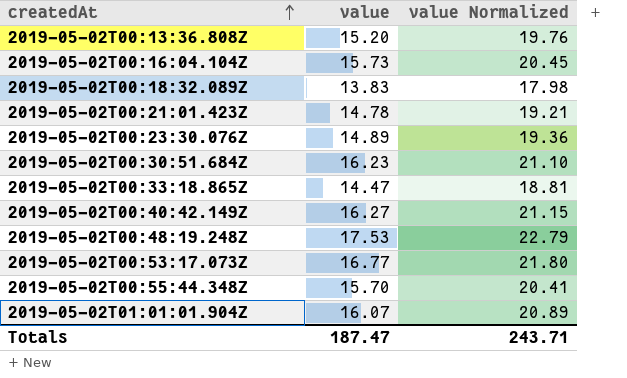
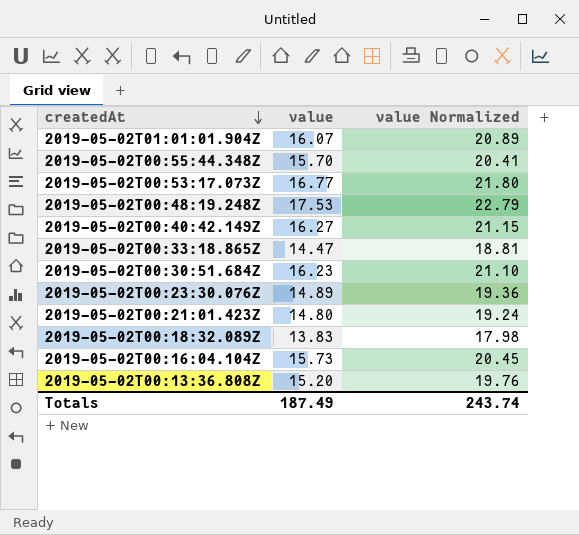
row order: createdAt ascending -> createdAt descending
2019-05-02T00:21:01.423Z | value: 14.78 -> 14.80
2019-05-02T00:21:01.423Z | value Normalized: 19.21 -> 19.24
Totals | value: 187.47 -> 187.49
Totals | value Normalized: 243.71 -> 243.74

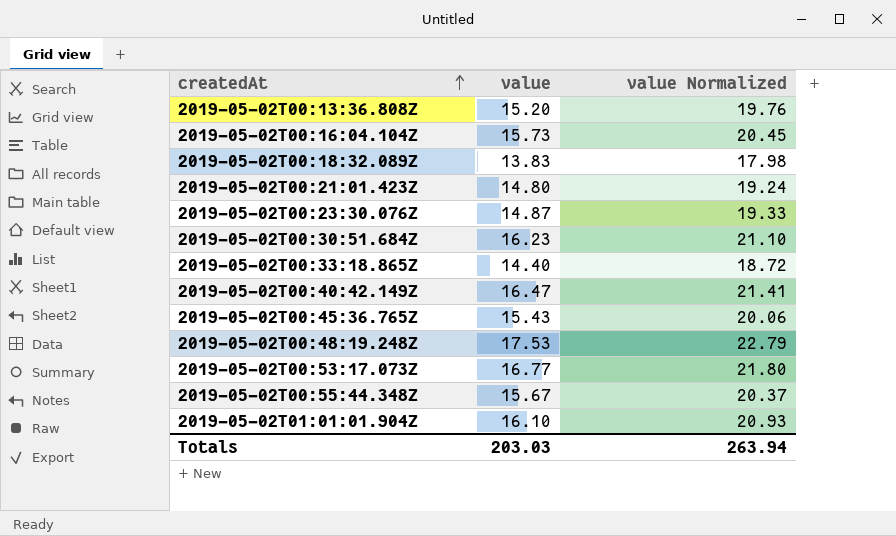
row order: createdAt descending -> createdAt ascending
2019-05-02T00:23:30.076Z | value: 14.89 -> 14.87
2019-05-02T00:23:30.076Z | value Normalized: 19.36 -> 19.33
2019-05-02T00:33:18.865Z | value: 14.47 -> 14.40
2019-05-02T00:33:18.865Z | value Normalized: 18.81 -> 18.72
2019-05-02T00:40:42.149Z | value: 16.27 -> 16.47
2019-05-02T00:40:42.149Z | value Normalized: 21.15 -> 21.41
row 2019-05-02T00:45:36.765Z: none -> 15.43 | 20.06
2019-05-02T00:55:44.348Z | value: 15.70 -> 15.67
2019-05-02T00:55:44.348Z | value Normalized: 20.41 -> 20.37
2019-05-02T01:01:01.904Z | value: 16.07 -> 16.10
2019-05-02T01:01:01.904Z | value Normalized: 20.89 -> 20.93
Totals | value: 187.49 -> 203.03
Totals | value Normalized: 243.74 -> 263.94

